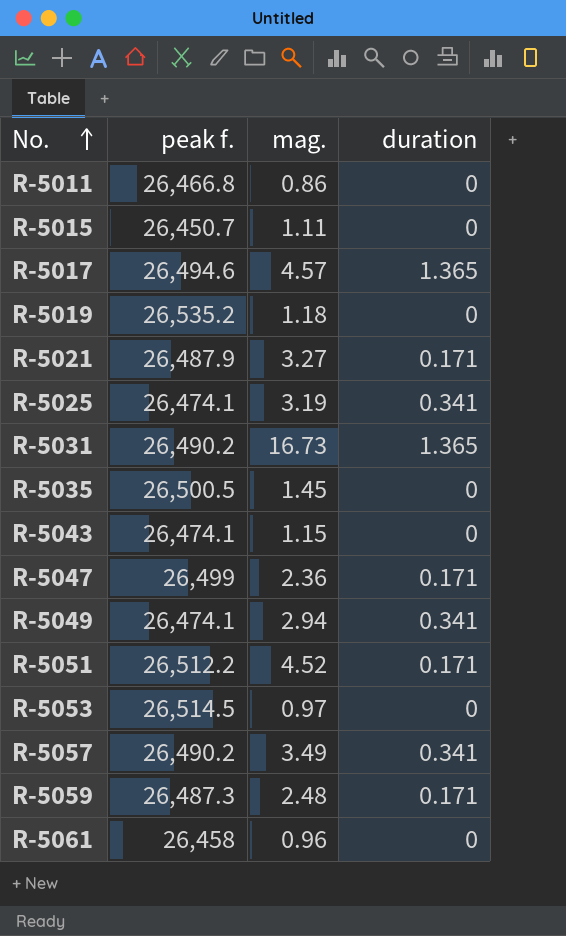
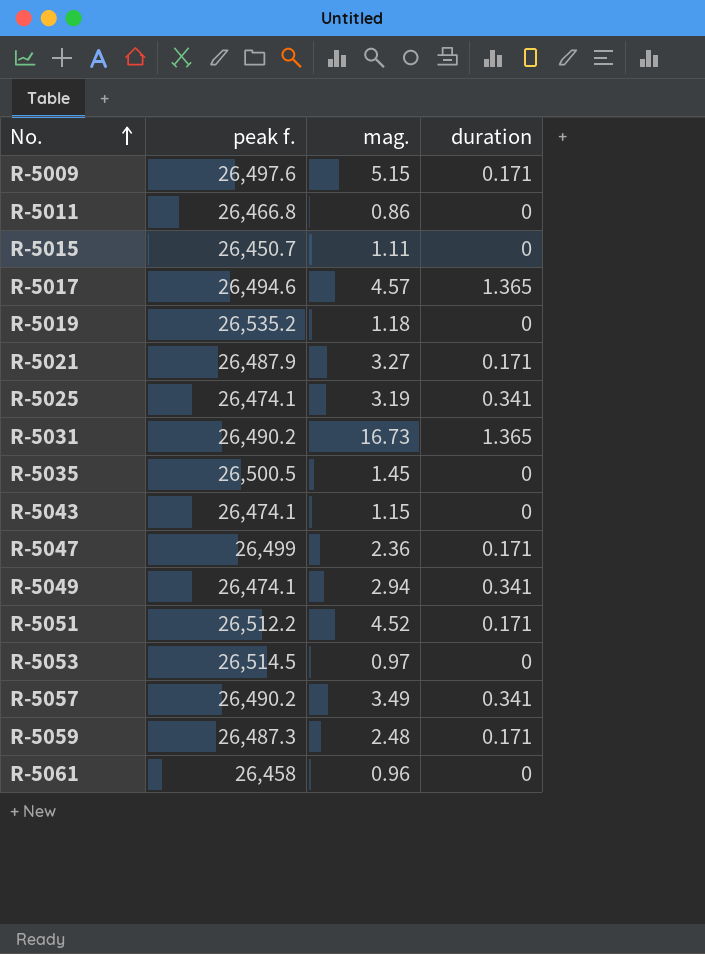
row R-5009: none -> 26,497.6 | 5.15 | 0.171

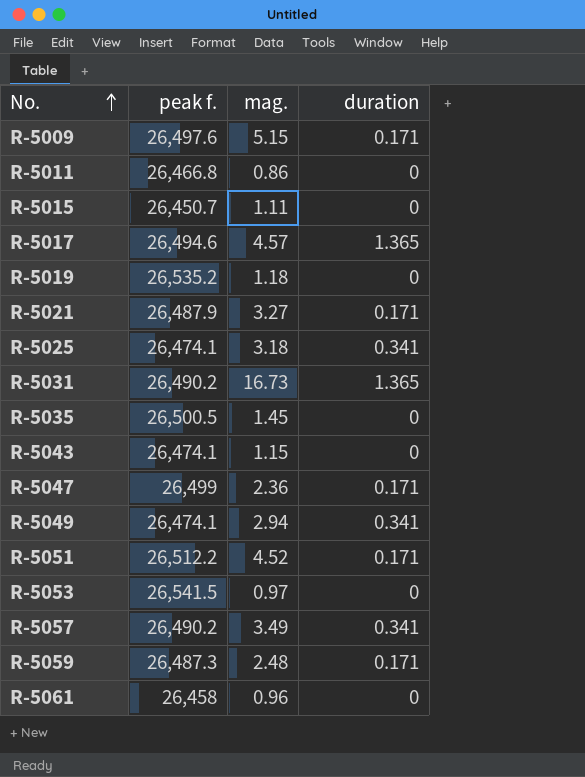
R-5025 | mag.: 3.19 -> 3.18
R-5053 | peak f.: 26,514.5 -> 26,541.5

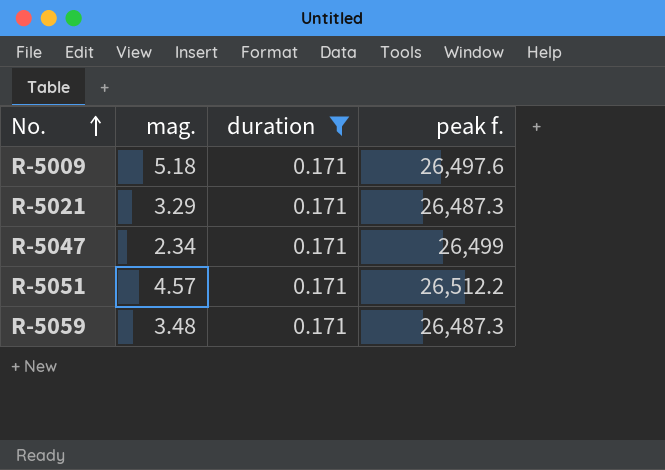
filter: none -> duration = 0.171
column peak f. | position: 2 -> 4
R-5009 | mag.: 5.15 -> 5.18
R-5021 | mag.: 3.27 -> 3.29
R-5021 | peak f.: 26,487.9 -> 26,487.3
R-5047 | mag.: 2.36 -> 2.34
R-5051 | mag.: 4.52 -> 4.57
R-5059 | mag.: 2.48 -> 3.48

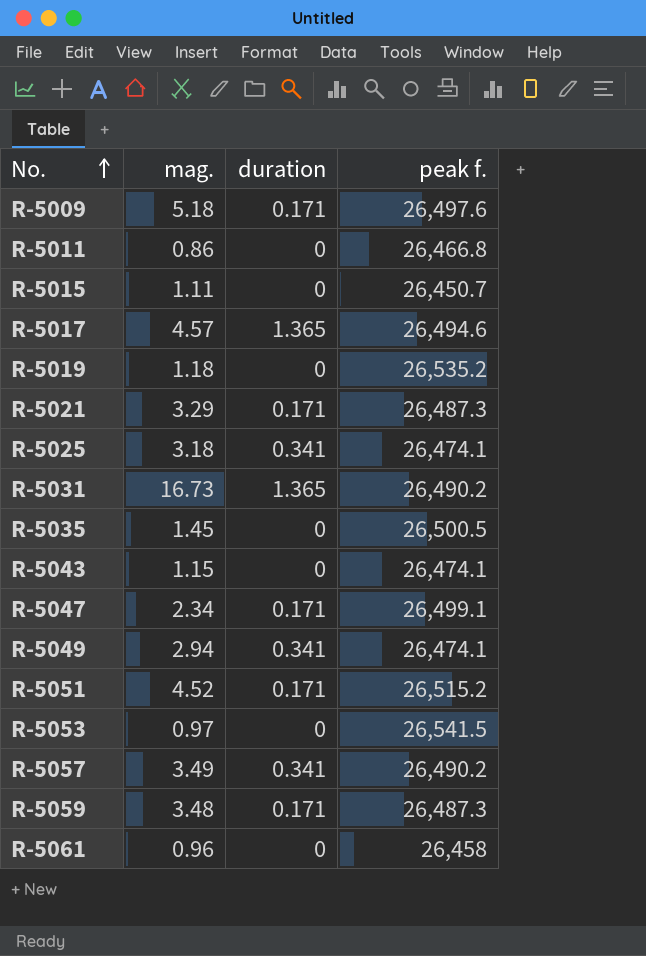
filter: duration = 0.171 -> none
R-5047 | peak f.: 26,499 -> 26,499.1
R-5051 | mag.: 4.57 -> 4.52
R-5051 | peak f.: 26,512.2 -> 26,515.2

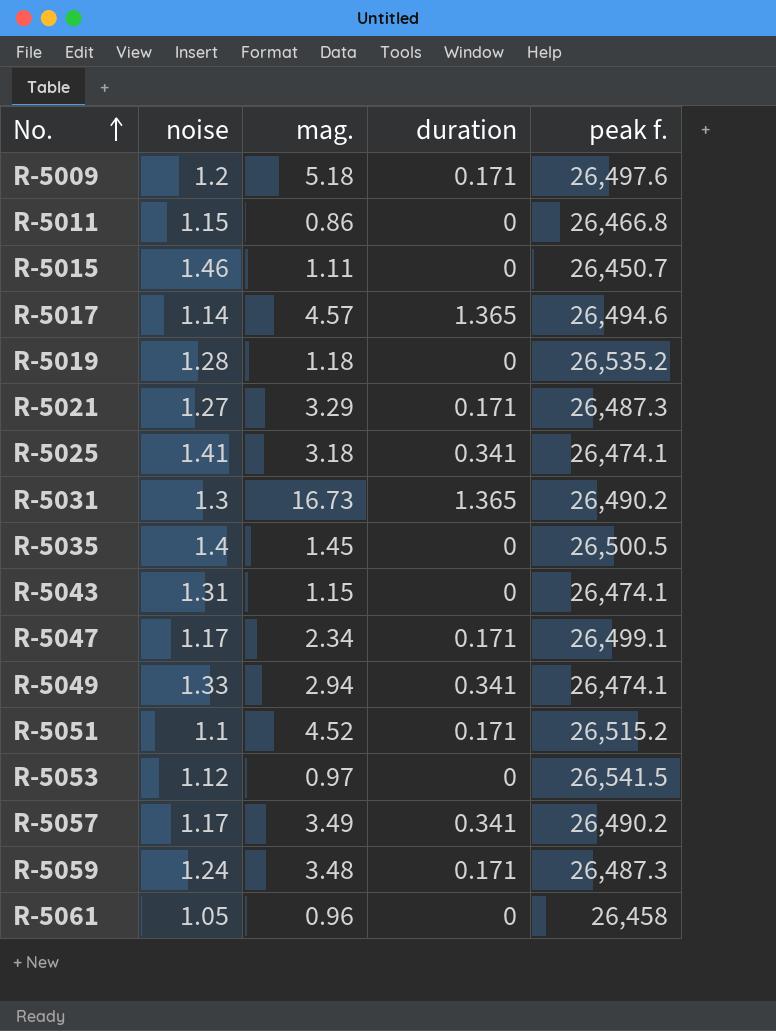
column noise | position: none -> 2

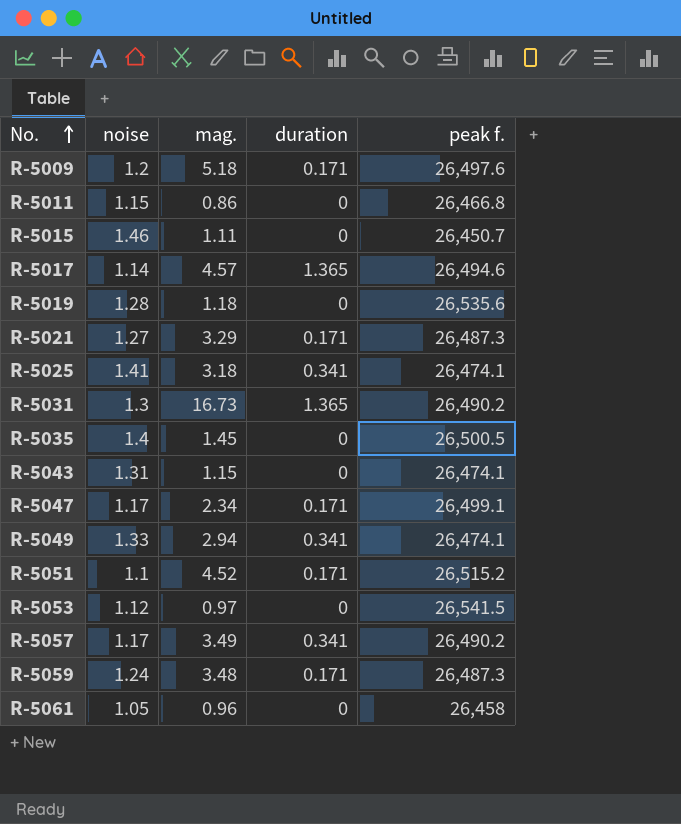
R-5019 | peak f.: 26,535.2 -> 26,535.6

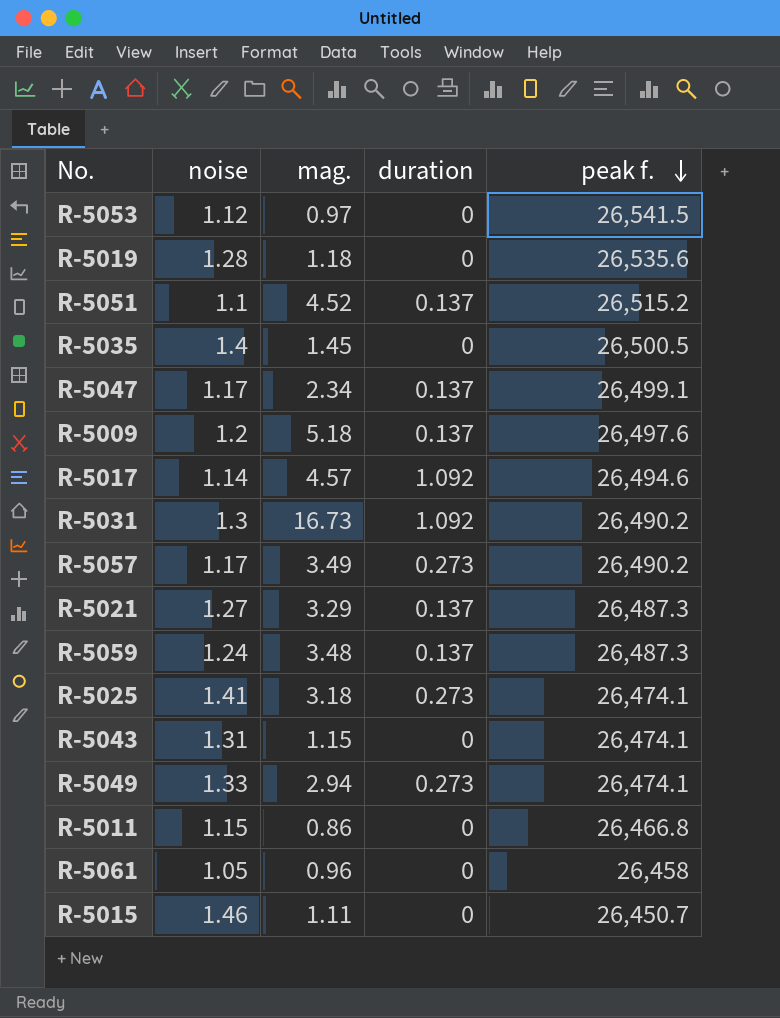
row order: No. ascending -> peak f. descending
R-5051 | duration: 0.171 -> 0.137
R-5047 | duration: 0.171 -> 0.137
R-5009 | duration: 0.171 -> 0.137
R-5017 | duration: 1.365 -> 1.092
R-5031 | duration: 1.365 -> 1.092
R-5057 | duration: 0.341 -> 0.273
R-5021 | duration: 0.171 -> 0.137
R-5059 | duration: 0.171 -> 0.137
R-5025 | duration: 0.341 -> 0.273
R-5049 | duration: 0.341 -> 0.273

